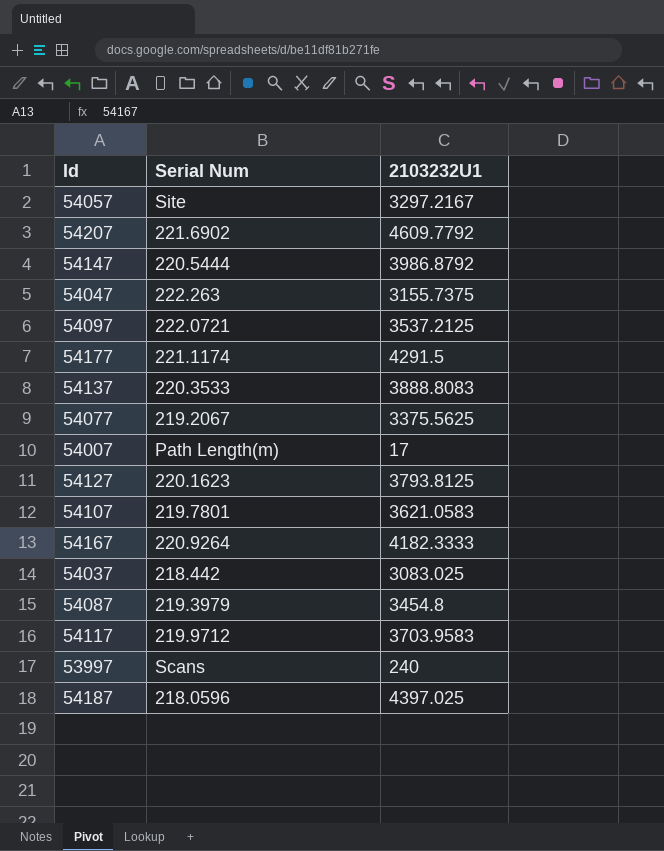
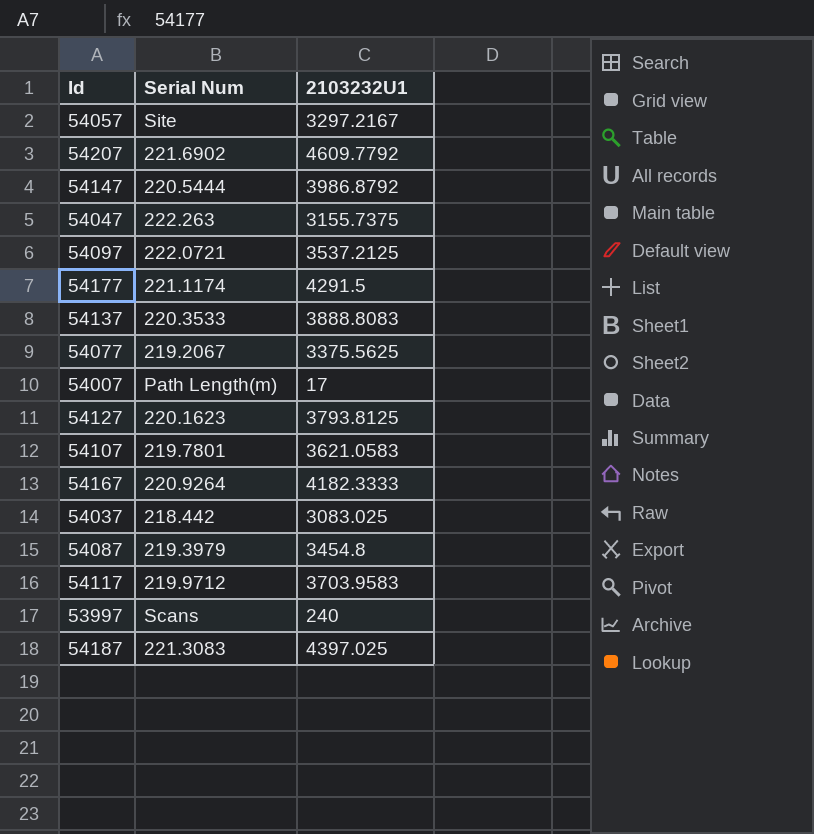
54187 | Serial Num: 218.0596 -> 221.3083

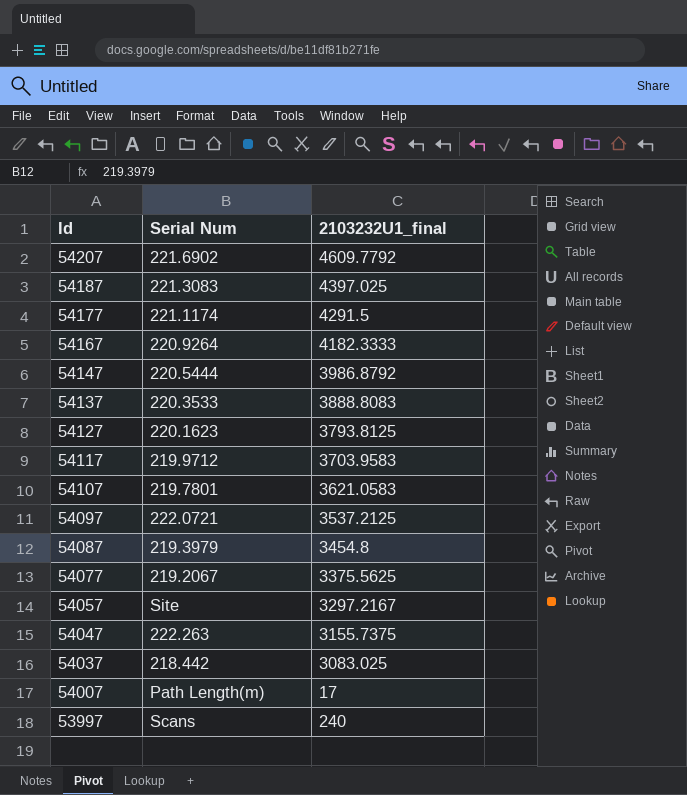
row order: none -> Id descending
column name: 2103232U1 -> 2103232U1_final

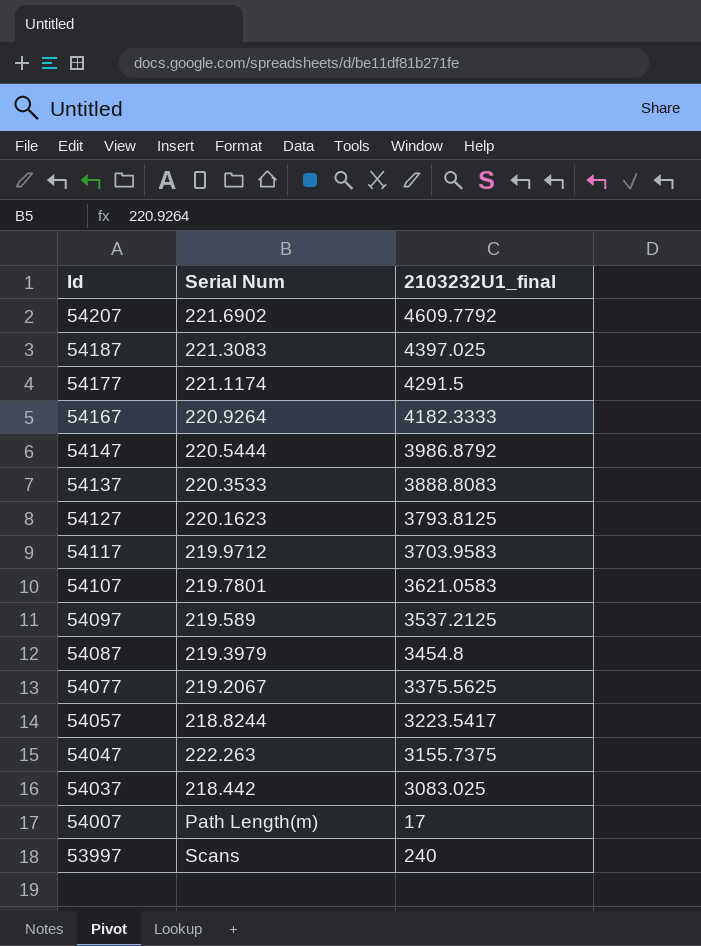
54097 | Serial Num: 222.0721 -> 219.589
54057 | Serial Num: Site -> 218.8244
54057 | 2103232U1_final: 3297.2167 -> 3223.5417

